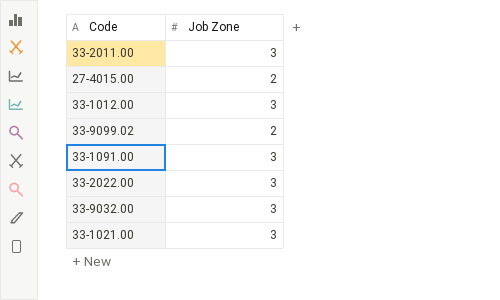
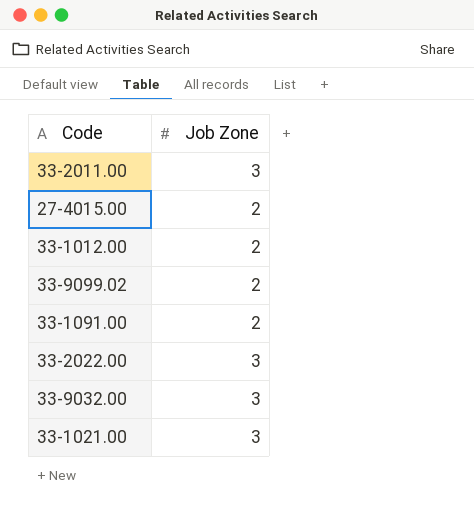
33-1012.00 | Job Zone: 3 -> 2
33-1091.00 | Job Zone: 3 -> 2

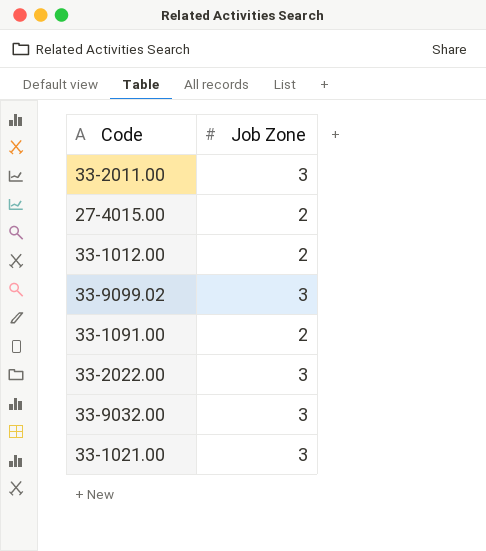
33-9099.02 | Job Zone: 2 -> 3

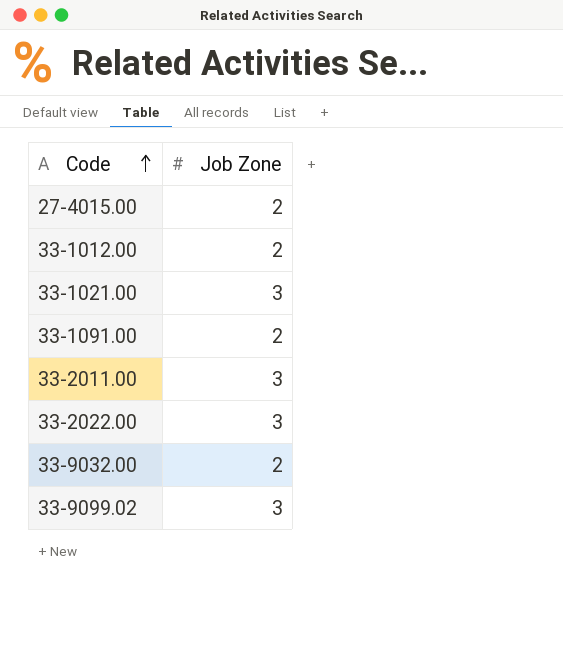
row order: none -> Code ascending
33-9032.00 | Job Zone: 3 -> 2

